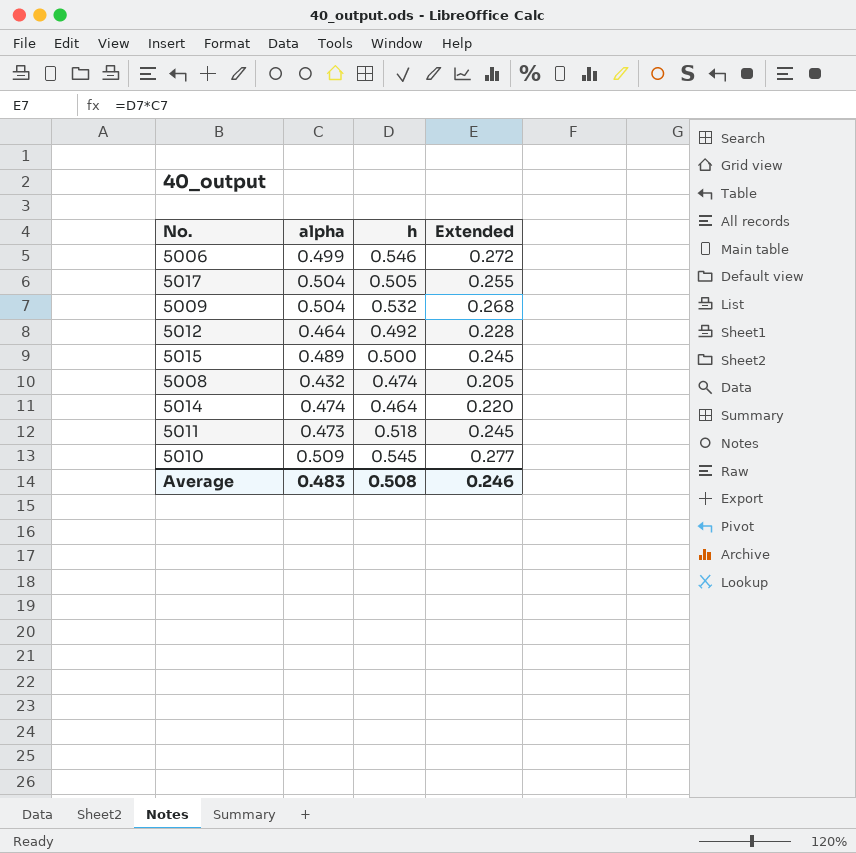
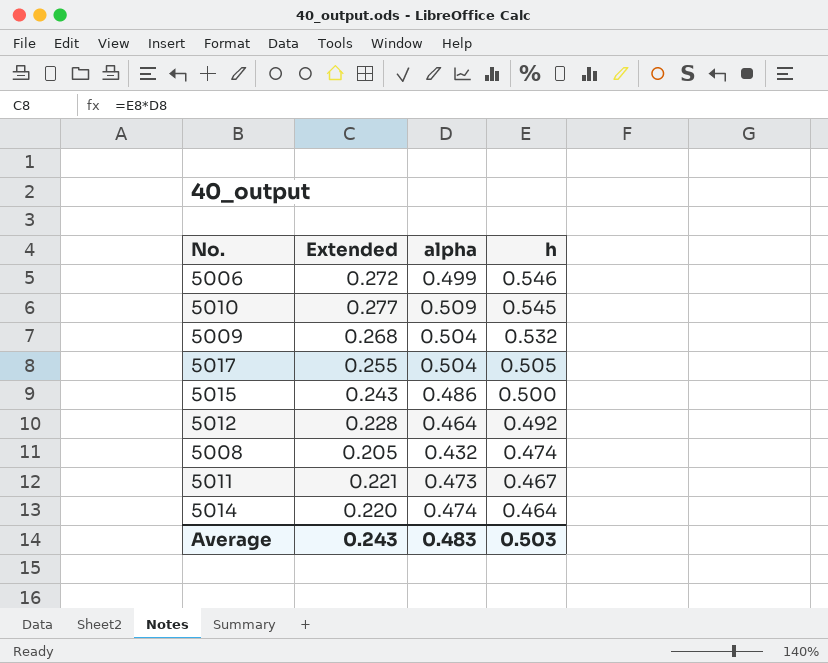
row order: none -> h descending
column Extended | position: 4 -> 2
5015 | Extended: 0.245 -> 0.243
5015 | alpha: 0.489 -> 0.486
5011 | Extended: 0.245 -> 0.221
5011 | h: 0.518 -> 0.467
Average | Extended: 0.246 -> 0.243
Average | h: 0.508 -> 0.503

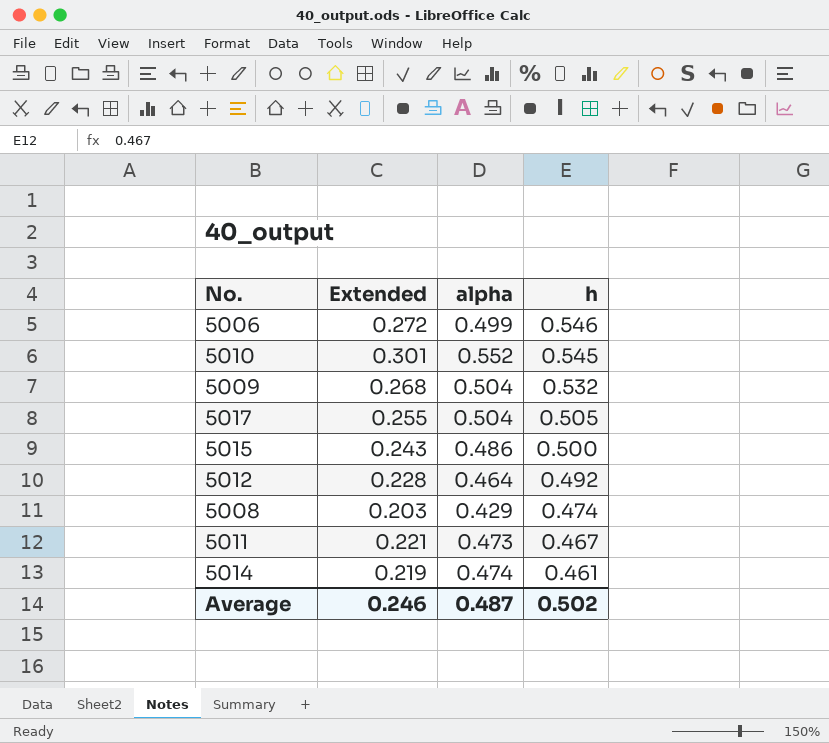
5010 | Extended: 0.277 -> 0.301
5010 | alpha: 0.509 -> 0.552
5008 | Extended: 0.205 -> 0.203
5008 | alpha: 0.432 -> 0.429
5014 | Extended: 0.220 -> 0.219
5014 | h: 0.464 -> 0.461
Average | Extended: 0.243 -> 0.246
Average | alpha: 0.483 -> 0.487
Average | h: 0.503 -> 0.502

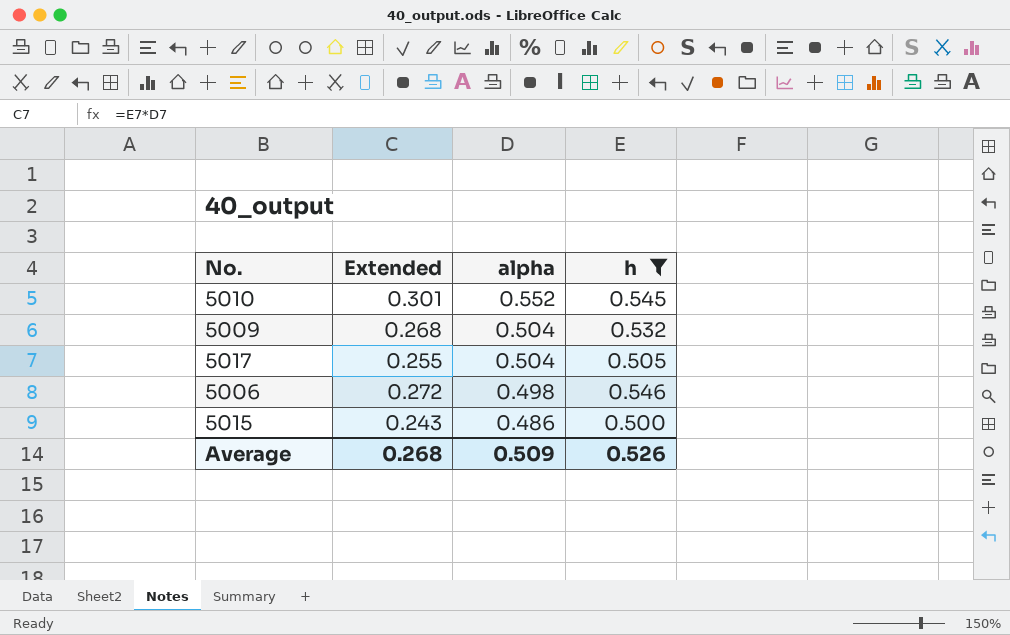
filter: none -> h >= 0.500
row order: h descending -> alpha descending
5006 | alpha: 0.499 -> 0.498
Average | Extended: 0.246 -> 0.268
Average | alpha: 0.487 -> 0.509
Average | h: 0.502 -> 0.526

